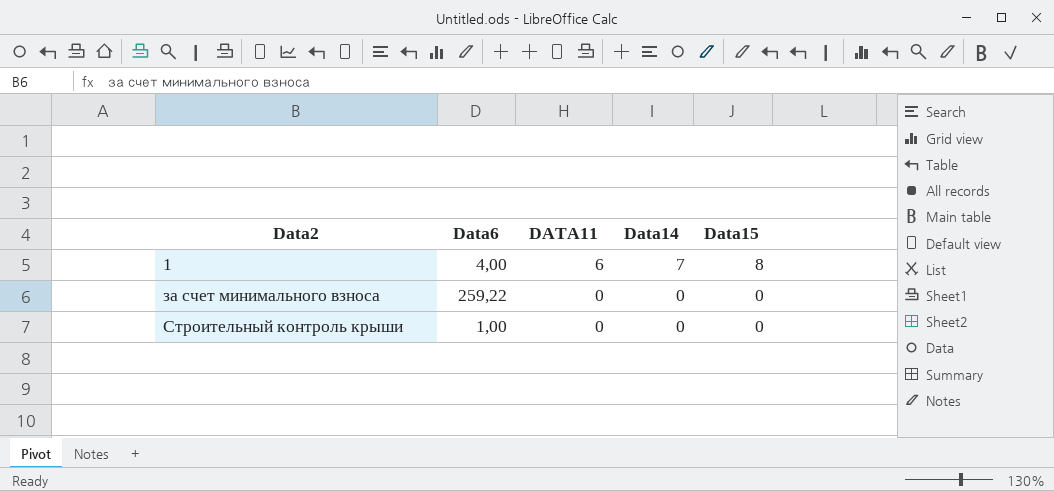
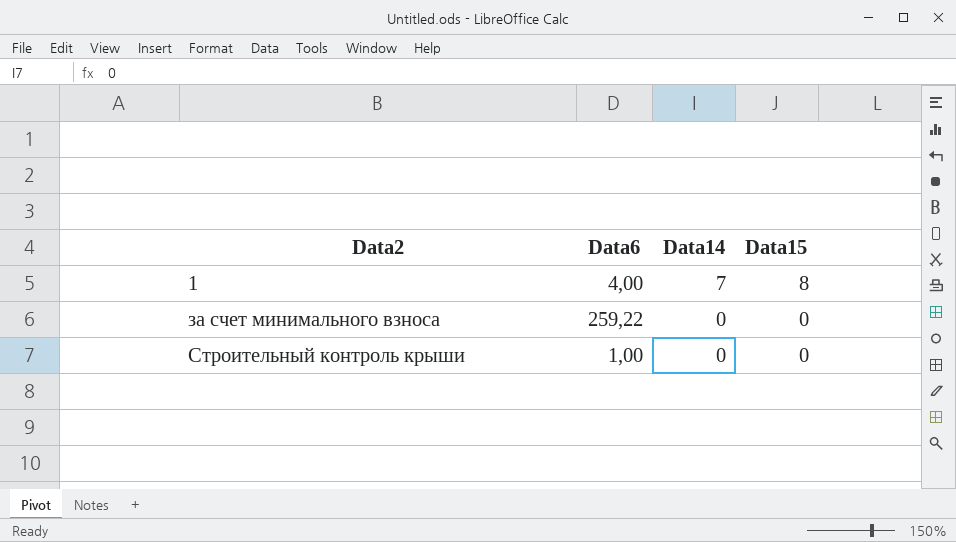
column DATA11 | position: 3 -> none

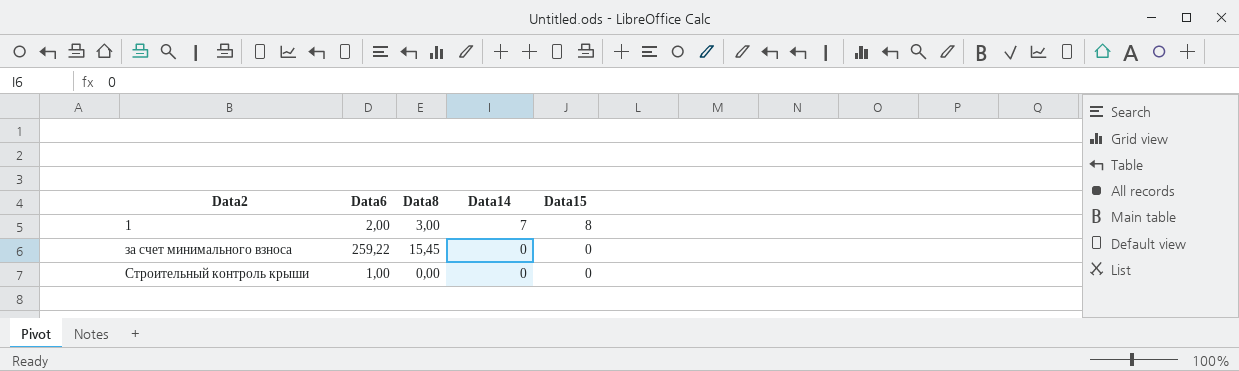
column Data8 | position: none -> 3
1 | Data6: 4,00 -> 2,00

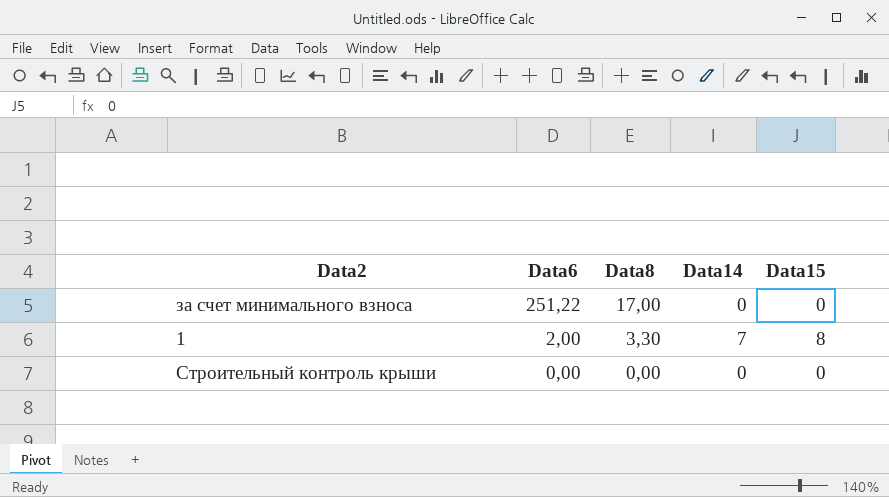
row order: Data2 ascending -> Data6 descending
за счет минимального взноса | Data6: 259,22 -> 251,22
за счет минимального взноса | Data8: 15,45 -> 17,00
1 | Data8: 3,00 -> 3,30
Строительный контроль крыши | Data6: 1,00 -> 0,00

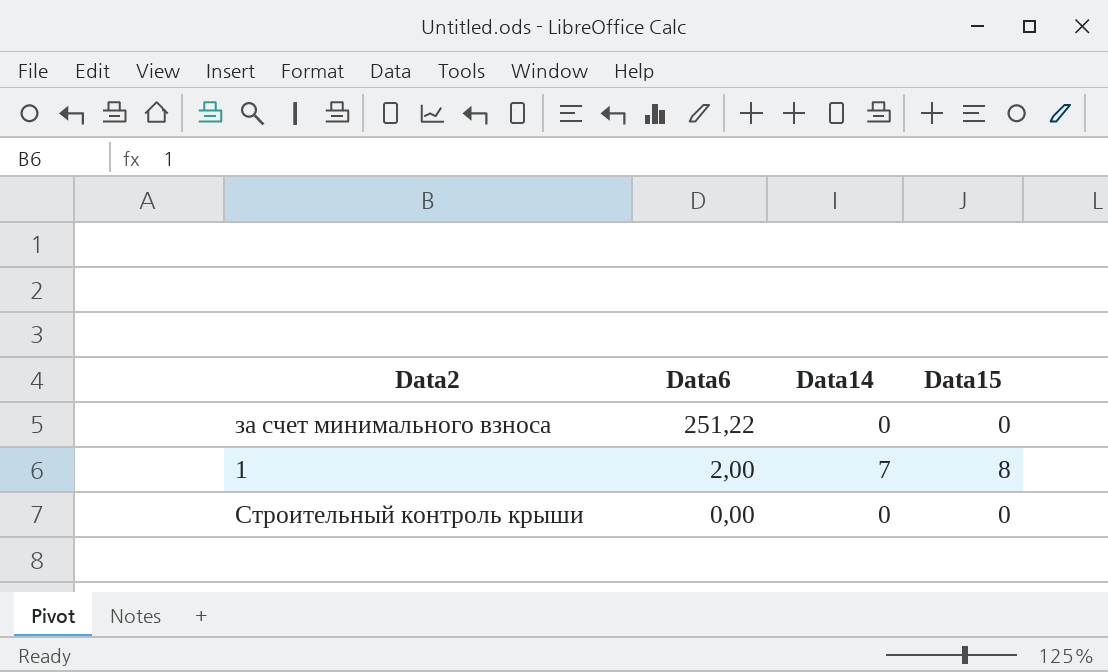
column Data8 | position: 3 -> none

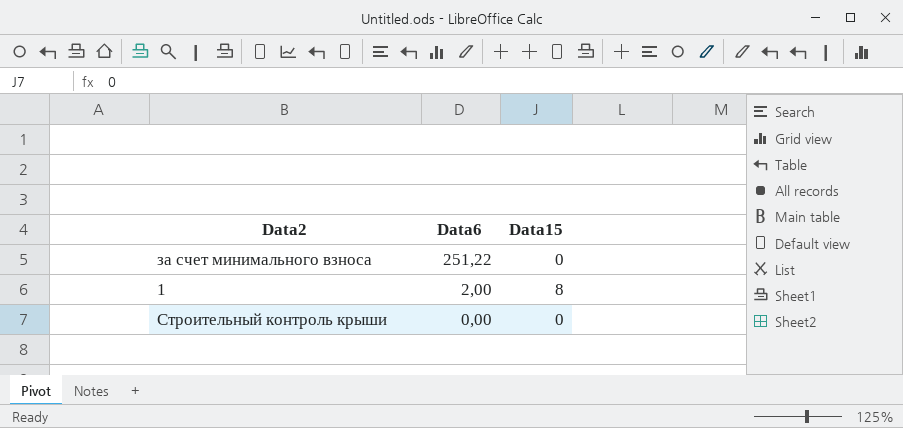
column Data14 | position: 3 -> none

